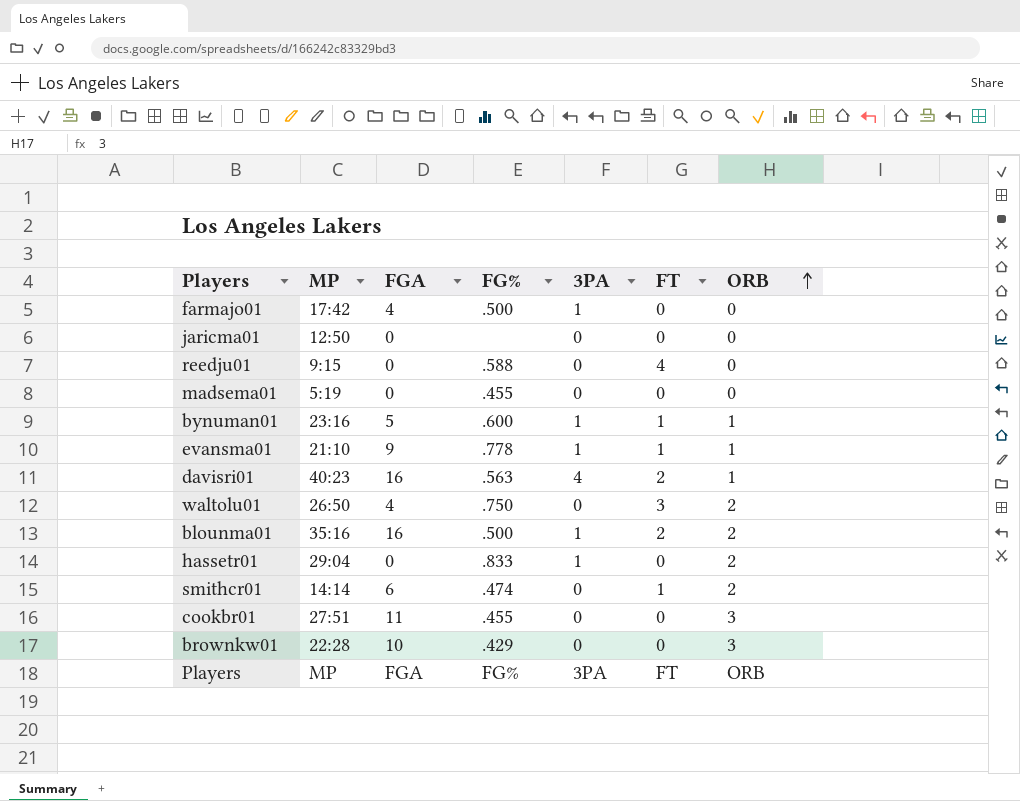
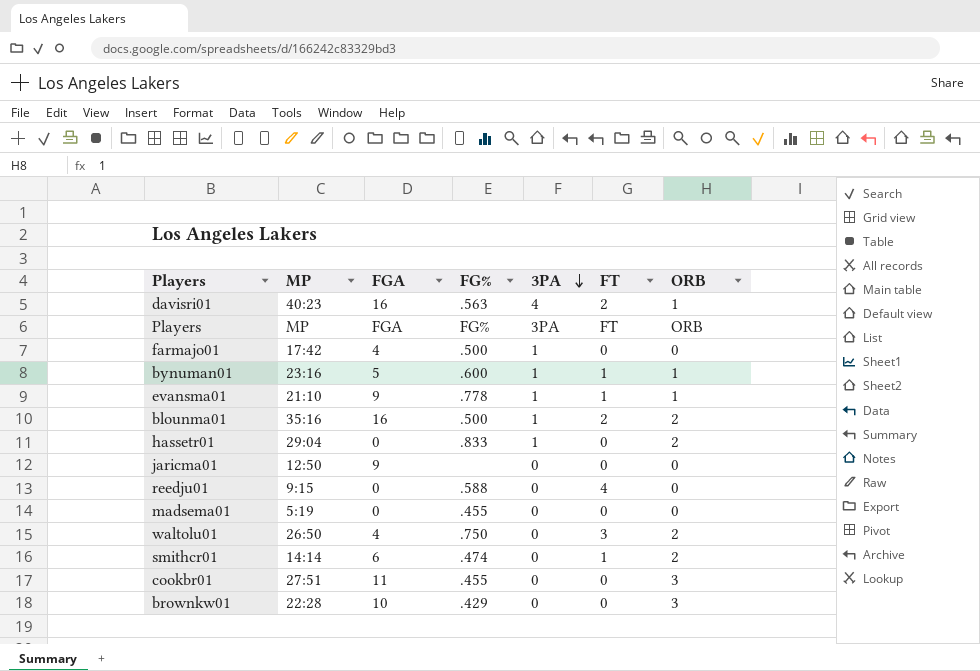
row order: ORB ascending -> 3PA descending
jaricma01 | FGA: 0 -> 9

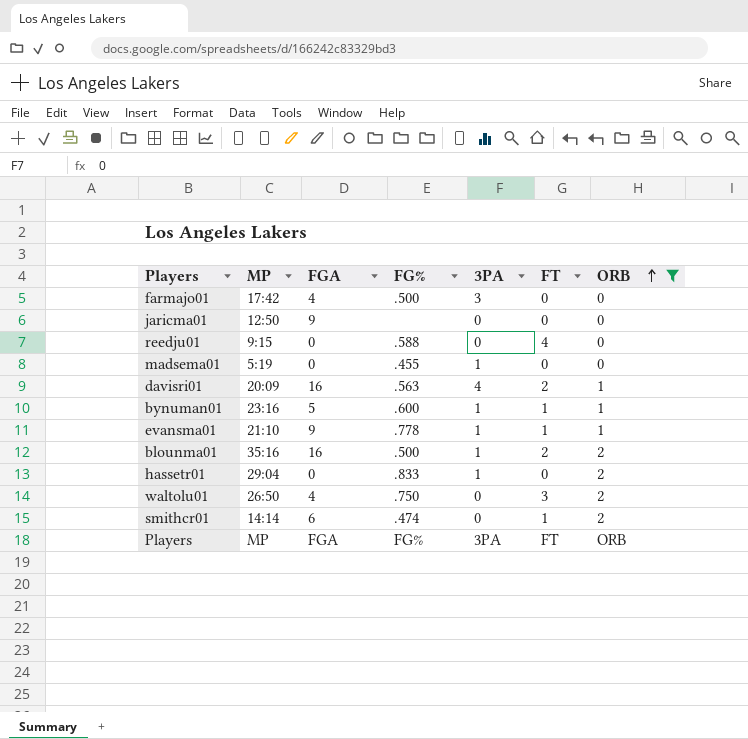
filter: none -> ORB != 3
row order: 3PA descending -> ORB ascending
farmajo01 | 3PA: 1 -> 3
madsema01 | 3PA: 0 -> 1
davisri01 | MP: 40:23 -> 20:09

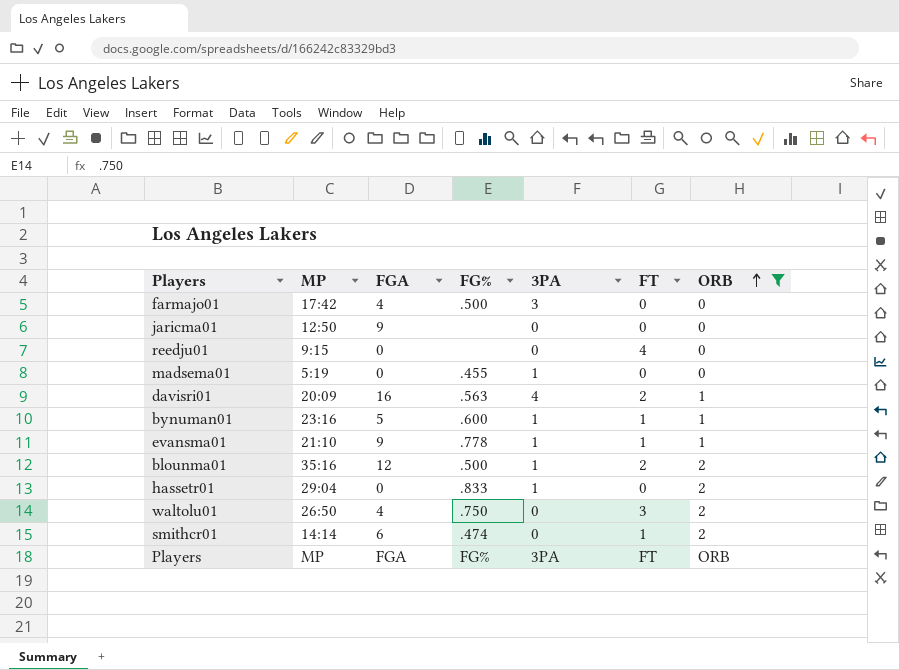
reedju01 | FG%: .588 -> none
blounma01 | FGA: 16 -> 12

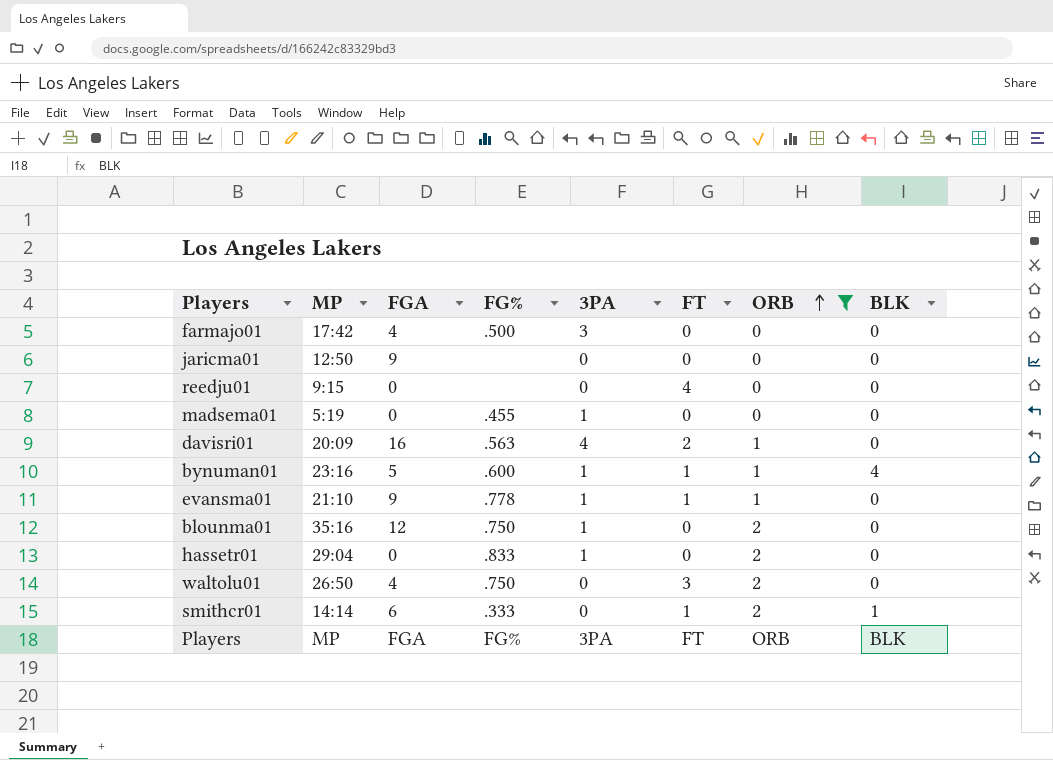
column BLK | position: none -> 8
blounma01 | FG%: .500 -> .750
blounma01 | FT: 2 -> 0
smithcr01 | FG%: .474 -> .333

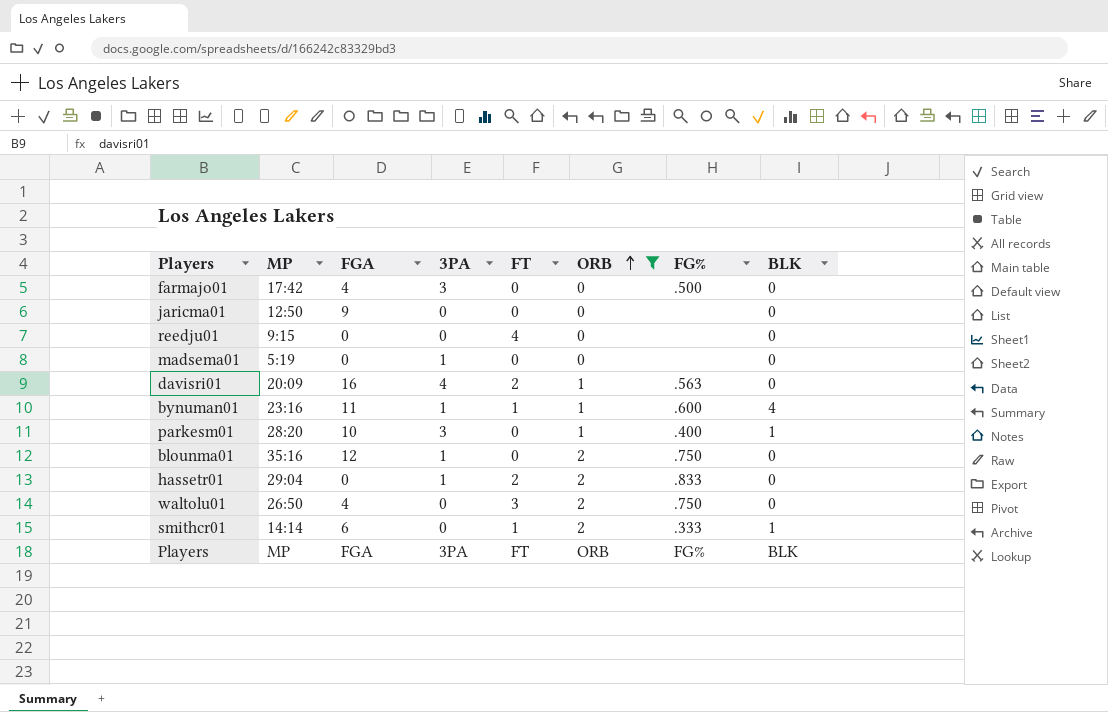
column FG% | position: 4 -> 7
row evansma01: 21:10 | 9 | .778 | 1 | 1 | 1 | 0 -> none
madsema01 | FG%: .455 -> none
bynuman01 | FGA: 5 -> 11
row parkesm01: none -> 28:20 | 10 | 3 | 0 | 1 | .400 | 1
hassetr01 | FT: 0 -> 2

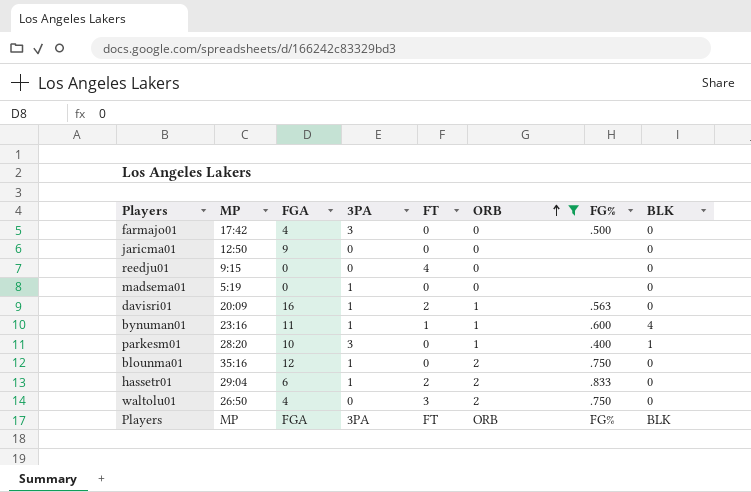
row smithcr01: 14:14 | 6 | 0 | 1 | 2 | .333 | 1 -> none
davisri01 | 3PA: 4 -> 1
hassetr01 | FGA: 0 -> 6

